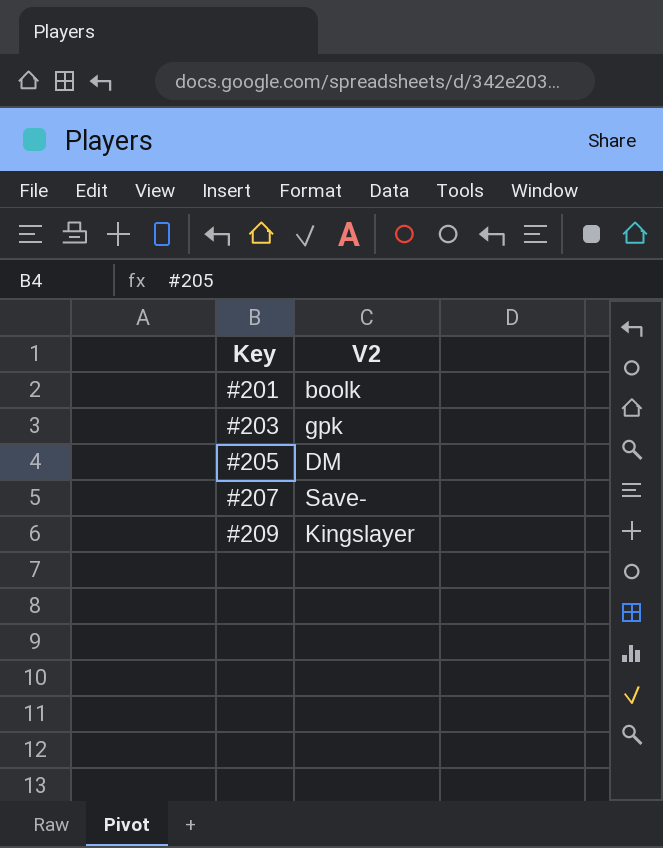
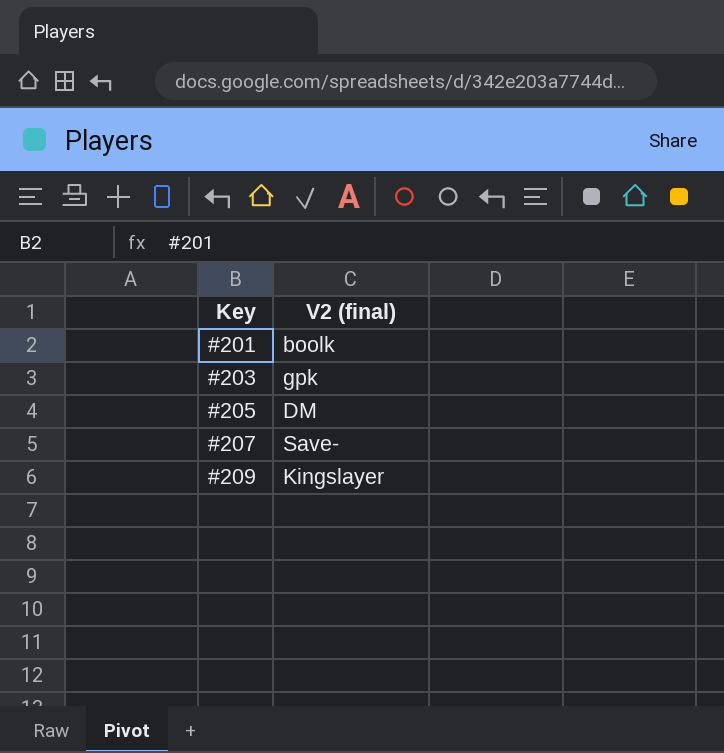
column name: V2 -> V2 (final)

